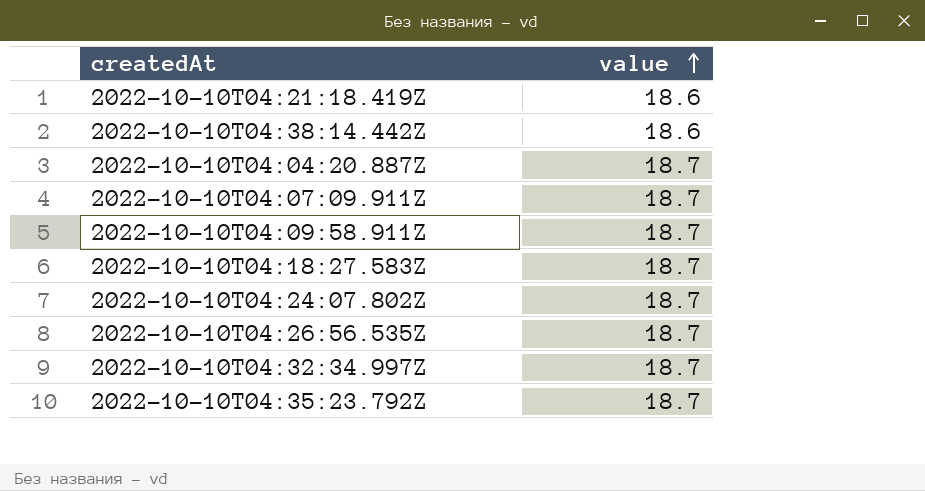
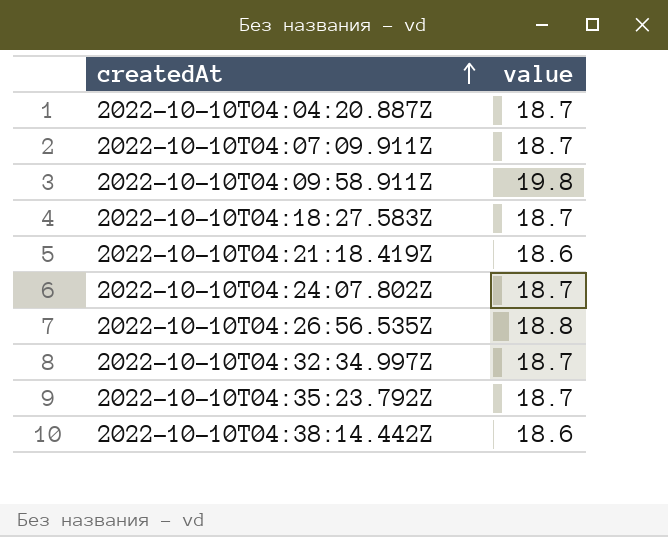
row order: value ascending -> createdAt ascending
2022-10-10T04:09:58.911Z | value: 18.7 -> 19.8
2022-10-10T04:26:56.535Z | value: 18.7 -> 18.8

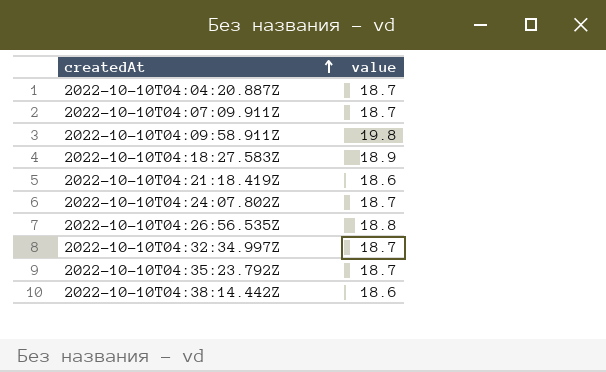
2022-10-10T04:18:27.583Z | value: 18.7 -> 18.9

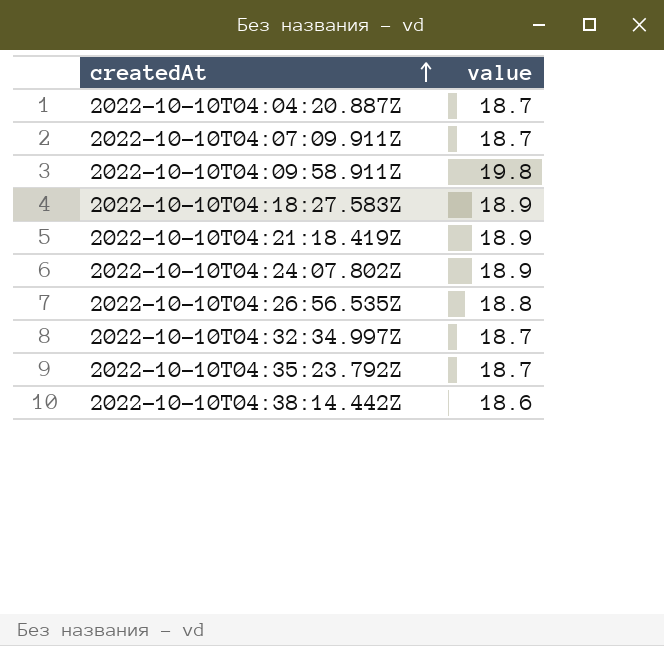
2022-10-10T04:21:18.419Z | value: 18.6 -> 18.9
2022-10-10T04:24:07.802Z | value: 18.7 -> 18.9

